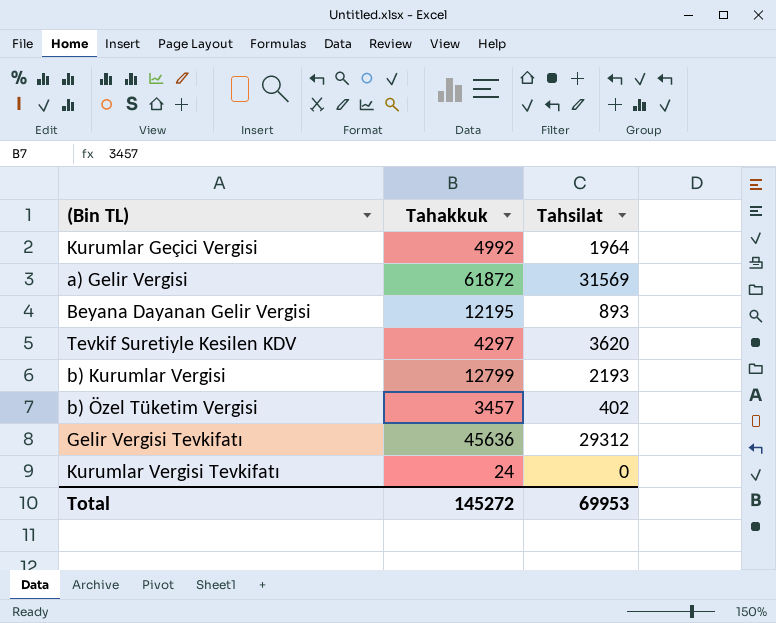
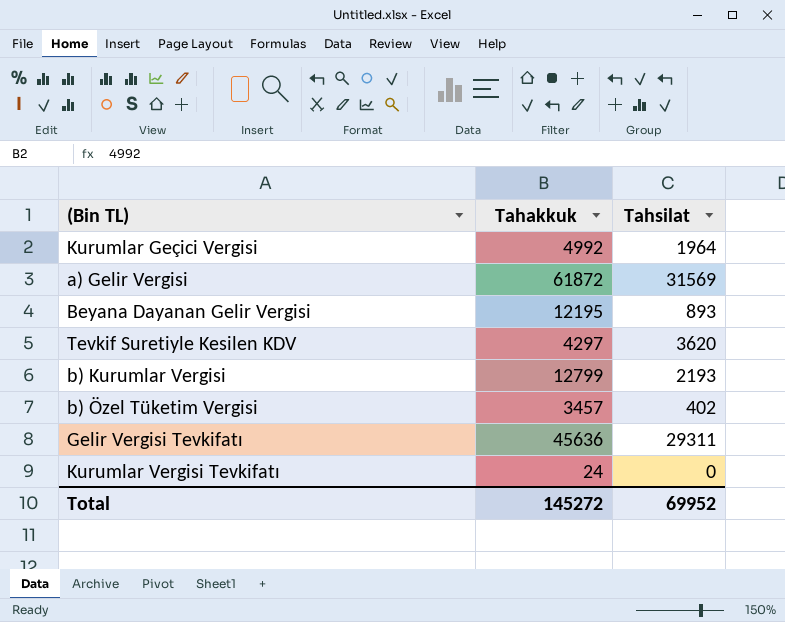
Gelir Vergisi Tevkifatı | Tahsilat: 29312 -> 29311
Total | Tahsilat: 69953 -> 69952

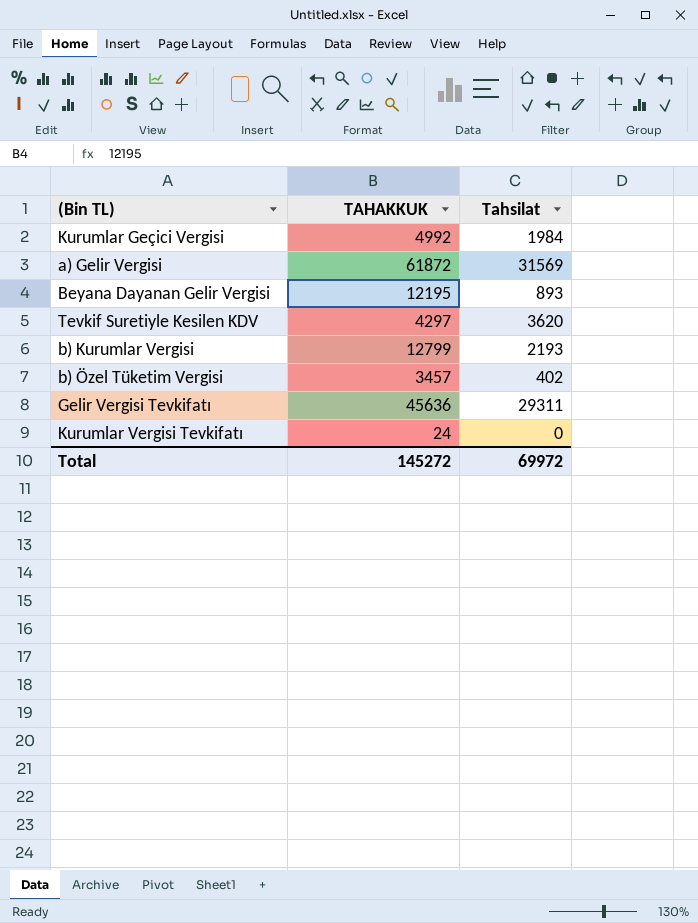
column name: Tahakkuk -> TAHAKKUK
Kurumlar Geçici Vergisi | Tahsilat: 1964 -> 1984
Total | Tahsilat: 69952 -> 69972

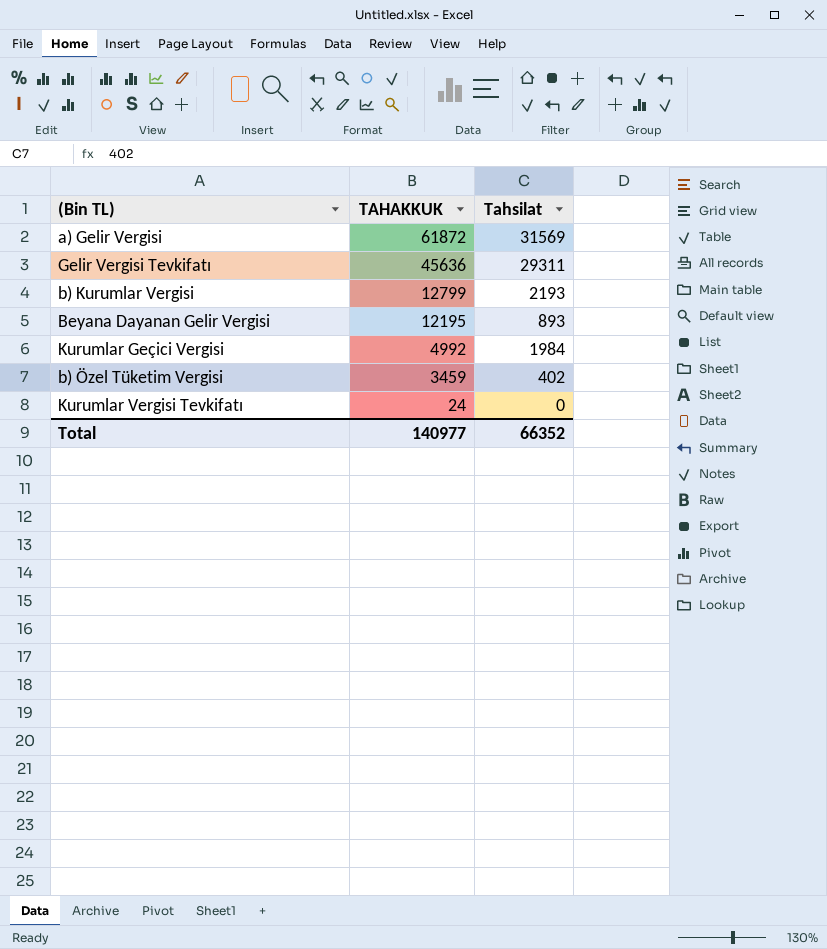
row order: none -> TAHAKKUK descending
row Tevkif Suretiyle Kesilen KDV: 4297 | 3620 -> none
b) Özel Tüketim Vergisi | TAHAKKUK: 3457 -> 3459
Total | TAHAKKUK: 145272 -> 140977
Total | Tahsilat: 69972 -> 66352

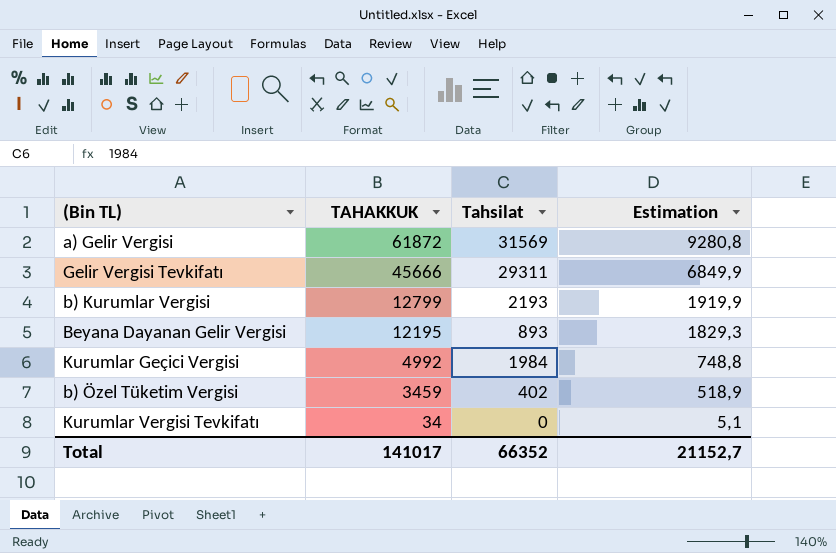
column Estimation | formula: none -> [TAHAKKUK] * 0,15
Gelir Vergisi Tevkifatı | TAHAKKUK: 45636 -> 45666
Kurumlar Vergisi Tevkifatı | TAHAKKUK: 24 -> 34
Total | TAHAKKUK: 140977 -> 141017

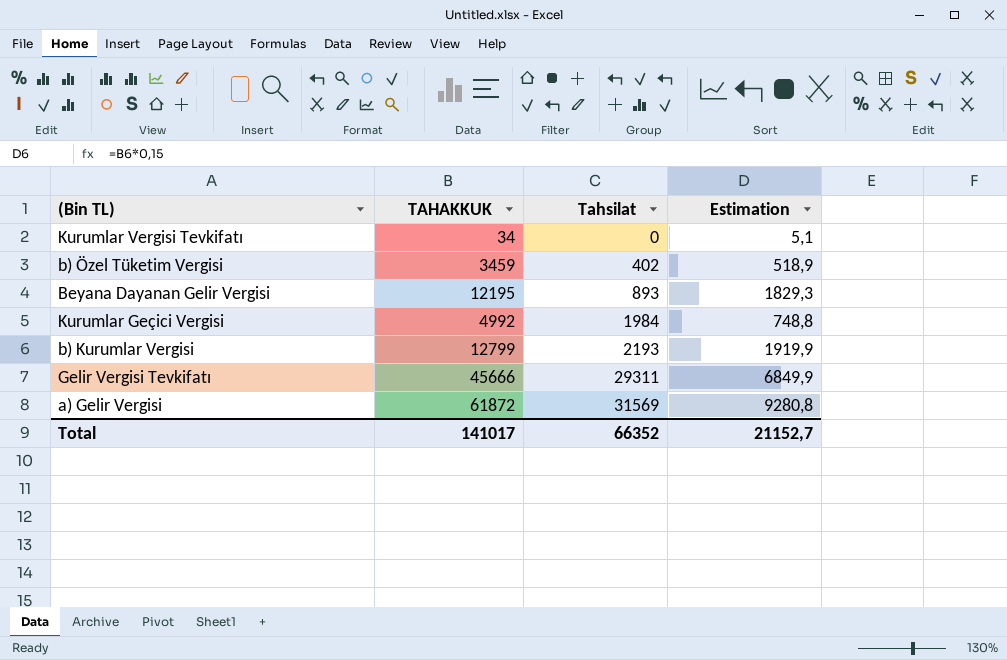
row order: TAHAKKUK descending -> Tahsilat ascending

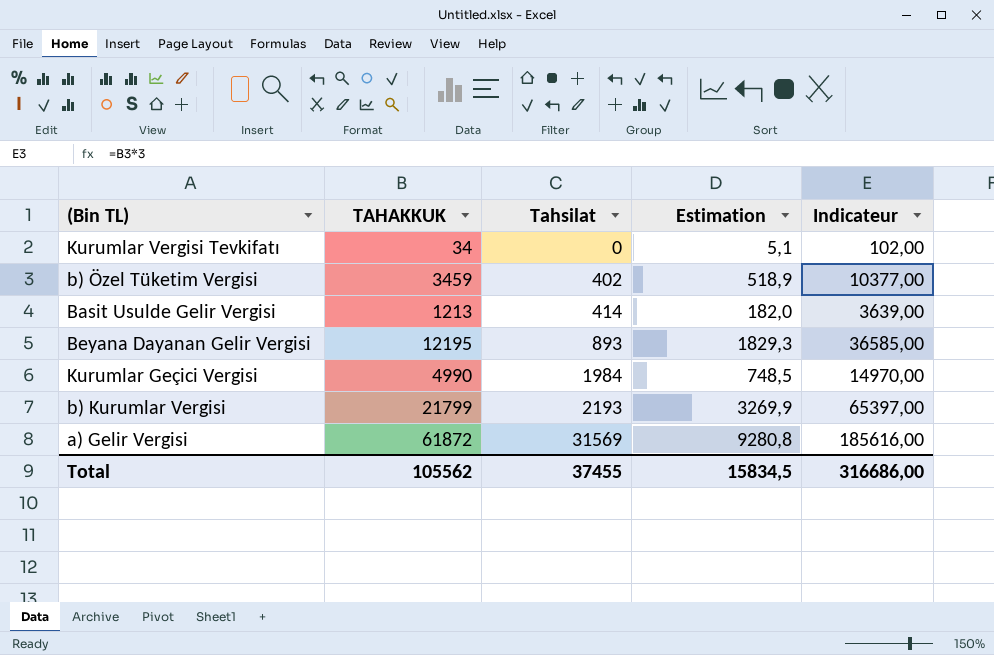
column Indicateur | formula: none -> [TAHAKKUK] * 3
row Gelir Vergisi Tevkifatı: 45666 | 29311 | 6849,9 -> none
row Basit Usulde Gelir Vergisi: none -> 1213 | 414 | 182,0 | 3639,00
Kurumlar Geçici Vergisi | TAHAKKUK: 4992 -> 4990
Kurumlar Geçici Vergisi | Estimation: 748,8 -> 748,5
b) Kurumlar Vergisi | TAHAKKUK: 12799 -> 21799
b) Kurumlar Vergisi | Estimation: 1919,9 -> 3269,9
Total | TAHAKKUK: 141017 -> 105562
Total | Tahsilat: 66352 -> 37455
Total | Estimation: 21152,7 -> 15834,5

